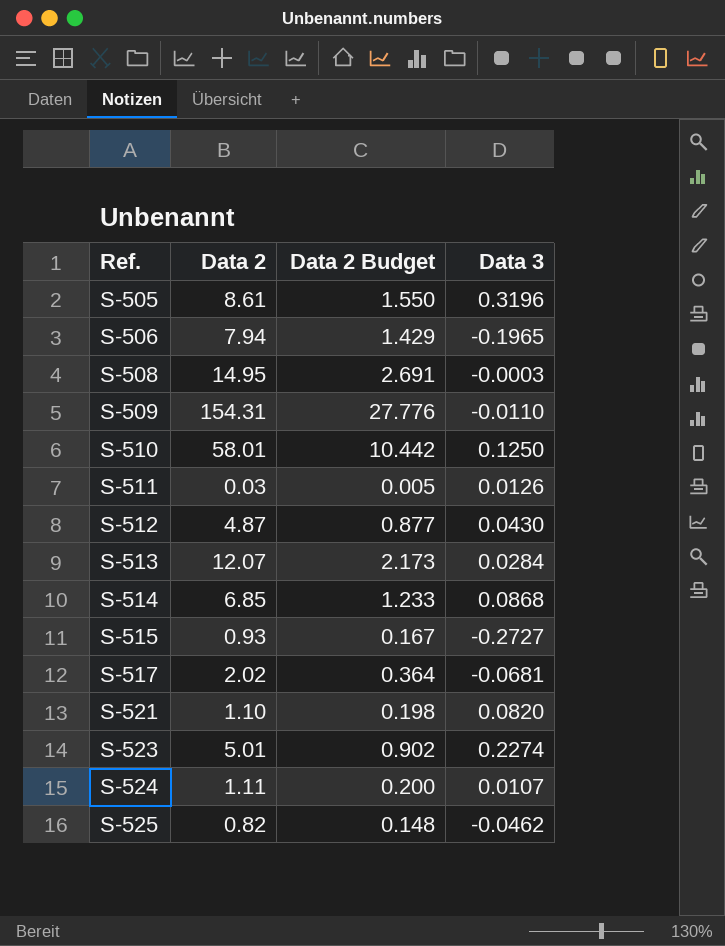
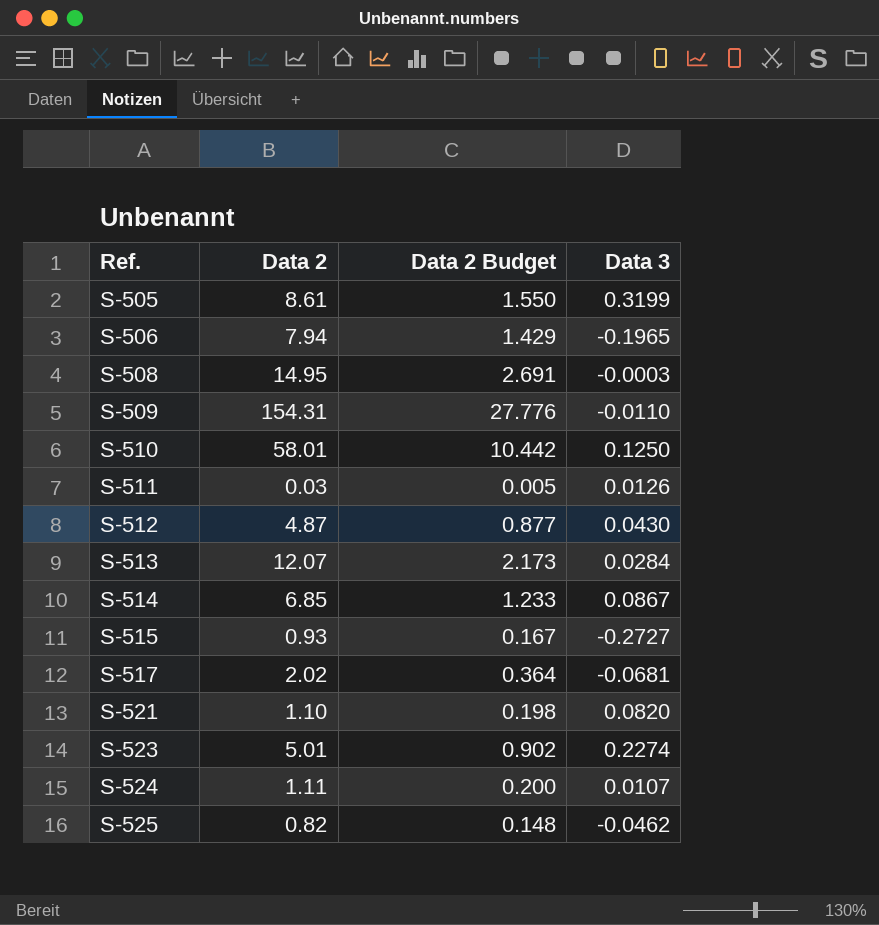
S-505 | Data 3: 0.3196 -> 0.3199
S-514 | Data 3: 0.0868 -> 0.0867

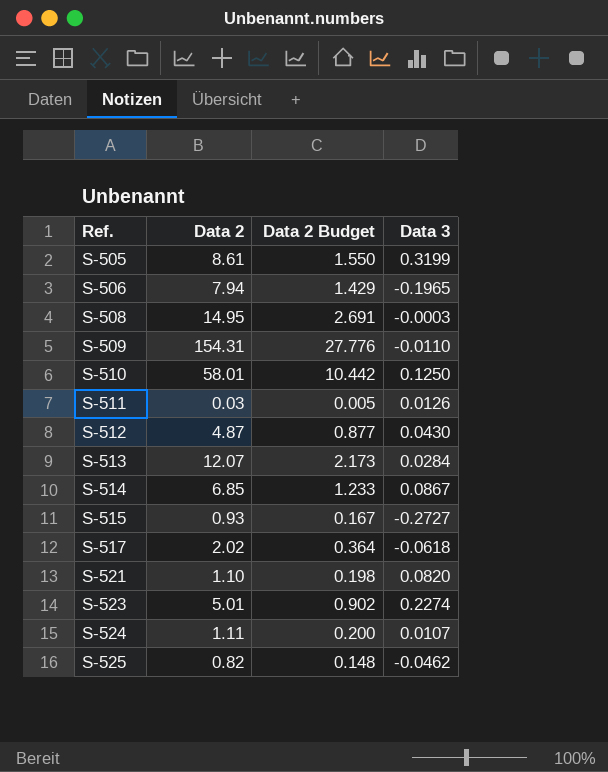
S-517 | Data 3: -0.0681 -> -0.0618

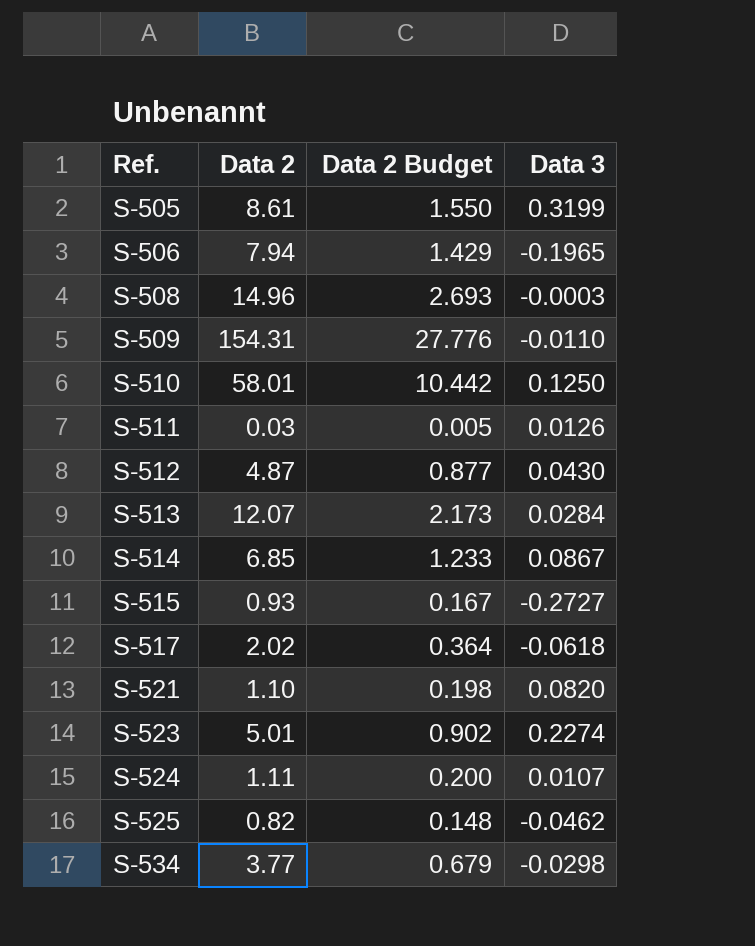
S-508 | Data 2: 14.95 -> 14.96
S-508 | Data 2 Budget: 2.691 -> 2.693
row S-534: none -> 3.77 | 0.679 | -0.0298

